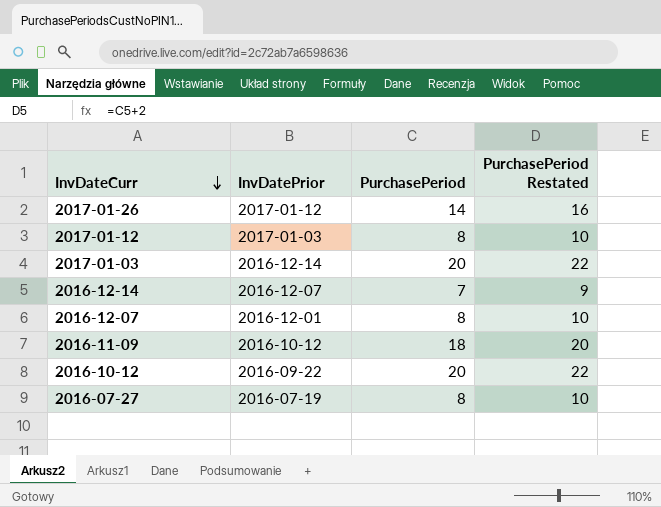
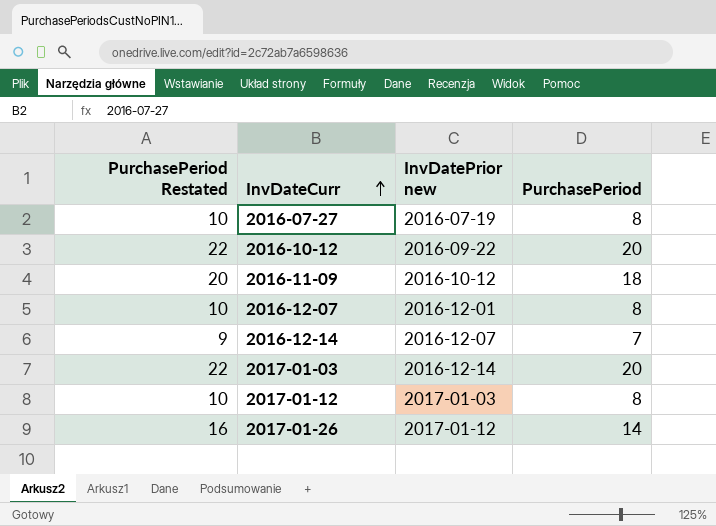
row order: InvDateCurr descending -> InvDateCurr ascending
column PurchasePeriod Restated | position: 4 -> 1
column name: InvDatePrior -> InvDatePrior new

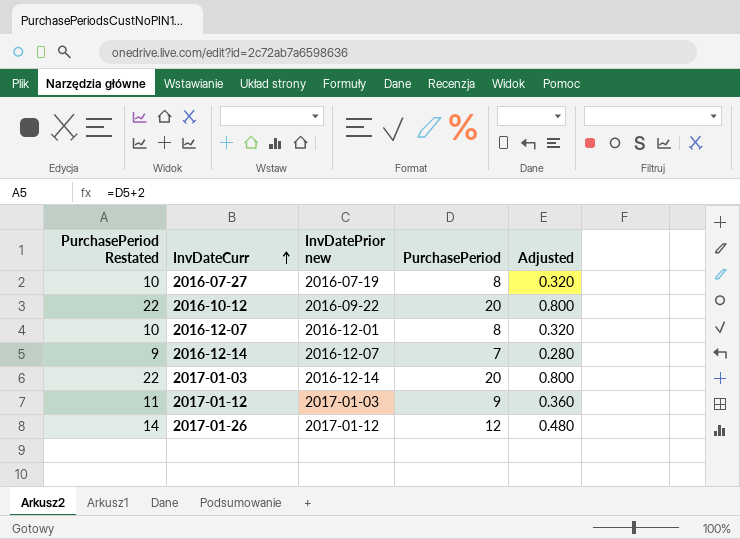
column Adjusted | formula: none -> [PurchasePeriod] * 0.04
row 2016-11-09: 20 | 2016-10-12 | 18 -> none
2017-01-12 | PurchasePeriod Restated: 10 -> 11
2017-01-12 | PurchasePeriod: 8 -> 9
2017-01-26 | PurchasePeriod Restated: 16 -> 14
2017-01-26 | PurchasePeriod: 14 -> 12

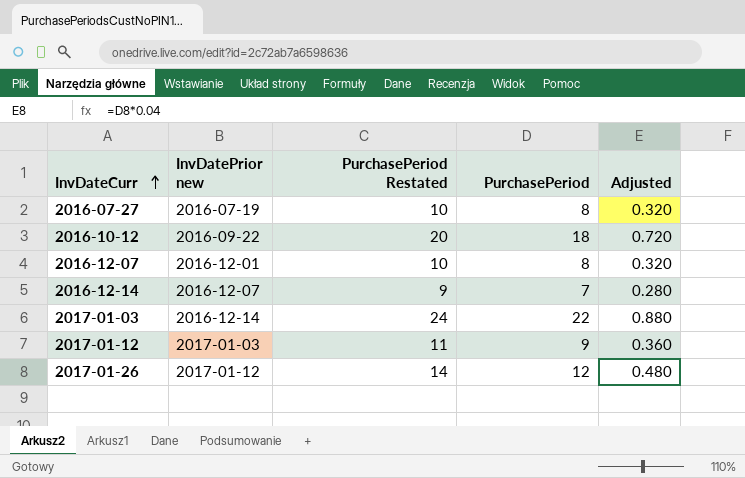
column PurchasePeriod Restated | position: 1 -> 3
2016-10-12 | PurchasePeriod Restated: 22 -> 20
2016-10-12 | PurchasePeriod: 20 -> 18
2016-10-12 | Adjusted: 0.800 -> 0.720
2017-01-03 | PurchasePeriod Restated: 22 -> 24
2017-01-03 | PurchasePeriod: 20 -> 22
2017-01-03 | Adjusted: 0.800 -> 0.880

